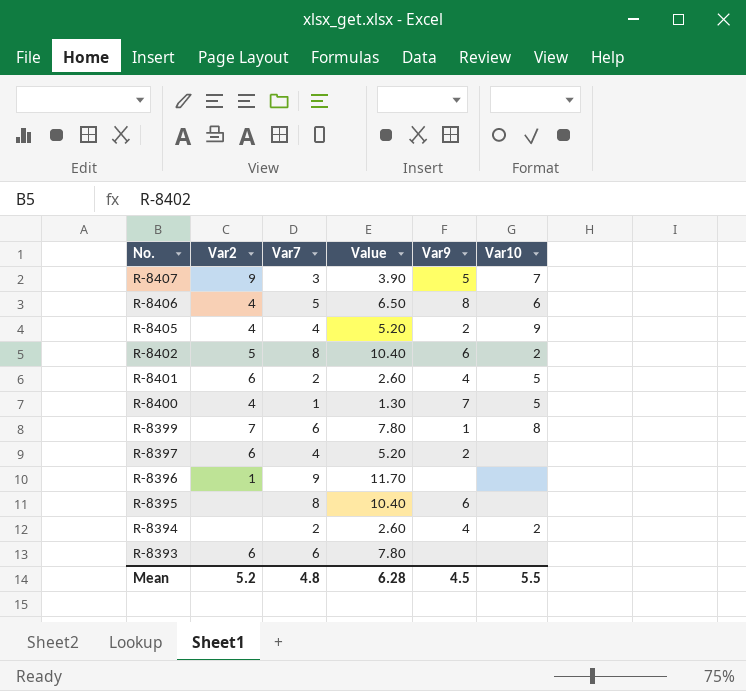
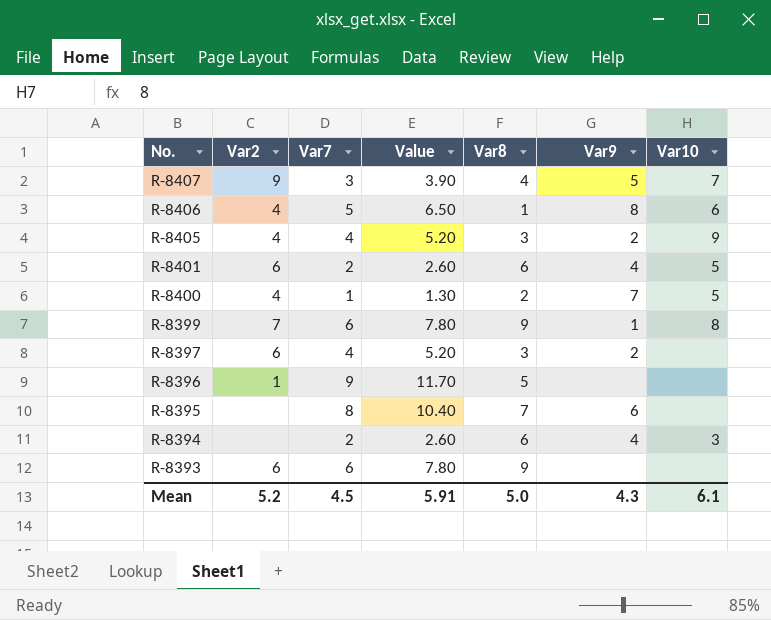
column Var8 | position: none -> 5
row R-8402: 5 | 8 | 10.40 | 6 | 2 -> none
R-8394 | Var10: 2 -> 3
Mean | Var7: 4.8 -> 4.5
Mean | Value: 6.28 -> 5.91
Mean | Var9: 4.5 -> 4.3
Mean | Var10: 5.5 -> 6.1

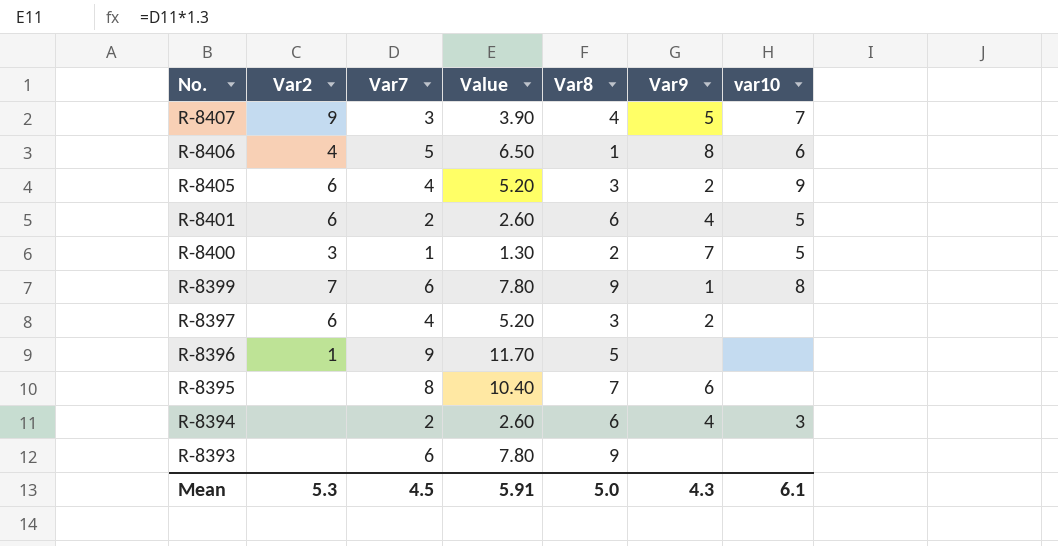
column name: Var10 -> var10
R-8405 | Var2: 4 -> 6
R-8400 | Var2: 4 -> 3
R-8393 | Var2: 6 -> none
Mean | Var2: 5.2 -> 5.3

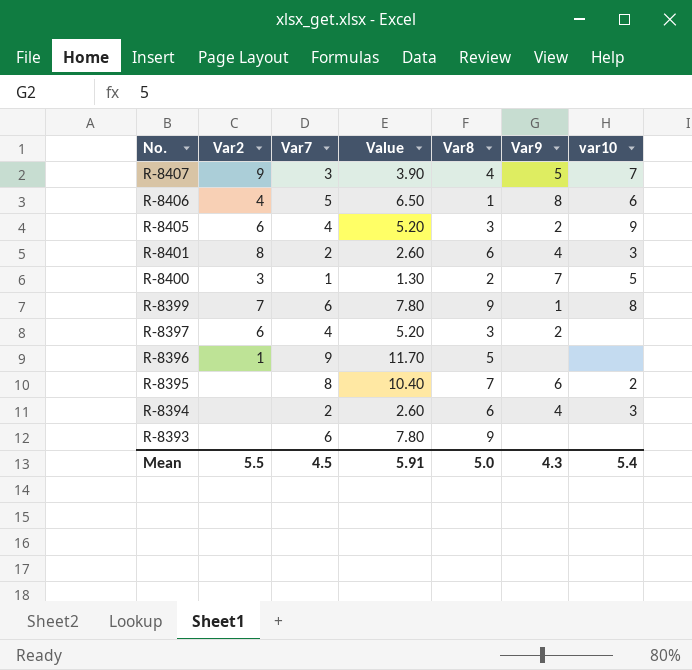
R-8401 | Var2: 6 -> 8
R-8401 | var10: 5 -> 3
R-8395 | var10: none -> 2
Mean | Var2: 5.3 -> 5.5
Mean | var10: 6.1 -> 5.4

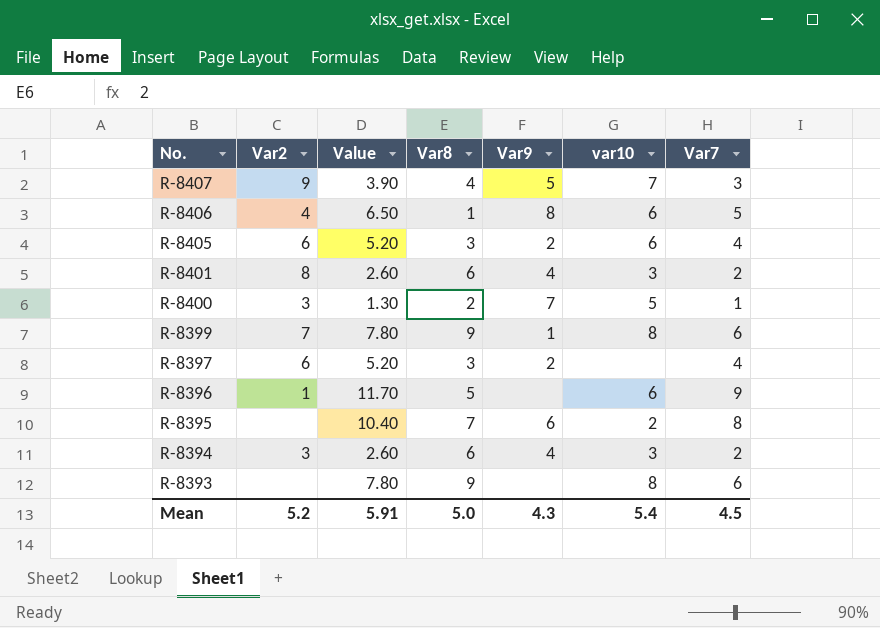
column Var7 | position: 3 -> 7
R-8405 | var10: 9 -> 6
R-8396 | var10: none -> 6
R-8394 | Var2: none -> 3
R-8393 | var10: none -> 8
Mean | Var2: 5.5 -> 5.2

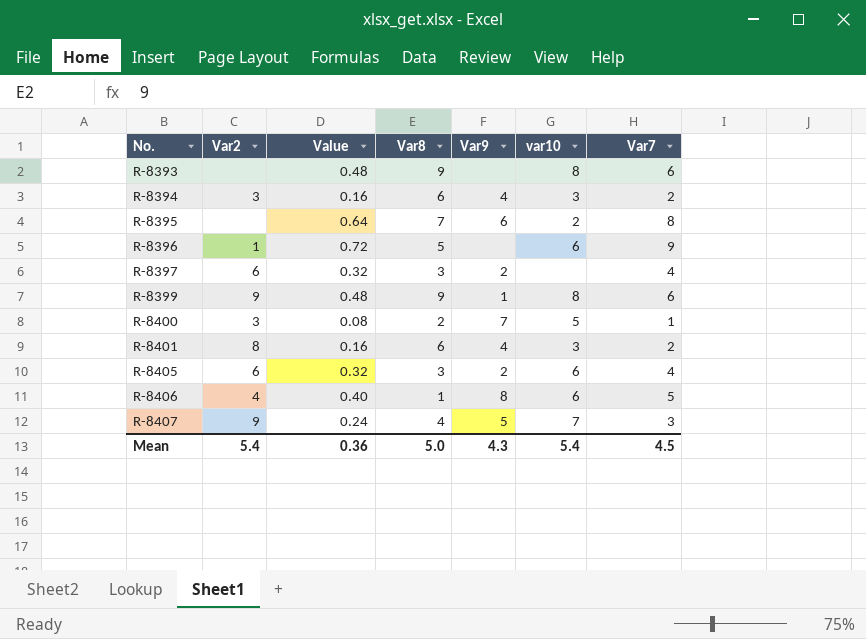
row order: No. descending -> No. ascending
column Value | formula: [Var7] * 1.3 -> [Var7] * 0.08
R-8399 | Var2: 7 -> 9
Mean | Var2: 5.2 -> 5.4
Mean | Value: 5.91 -> 0.36

